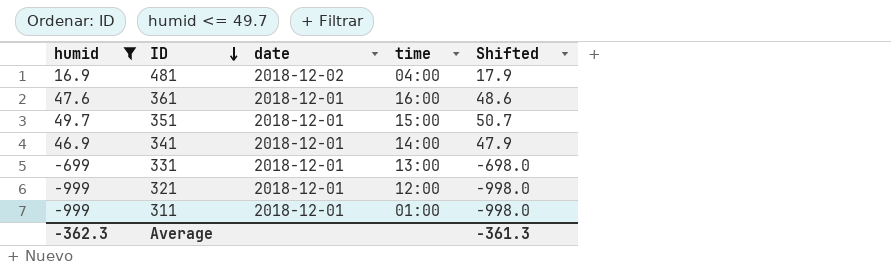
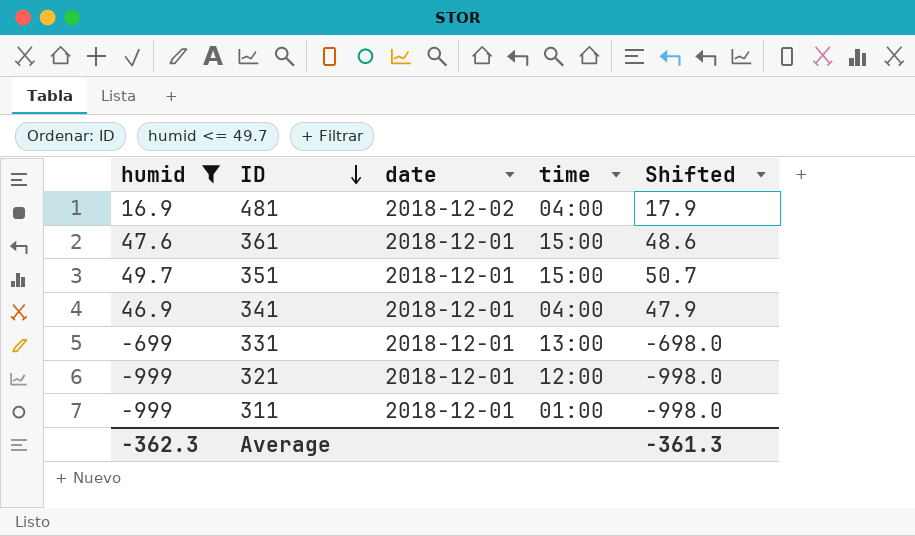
361 | time: 16:00 -> 15:00
341 | time: 14:00 -> 04:00

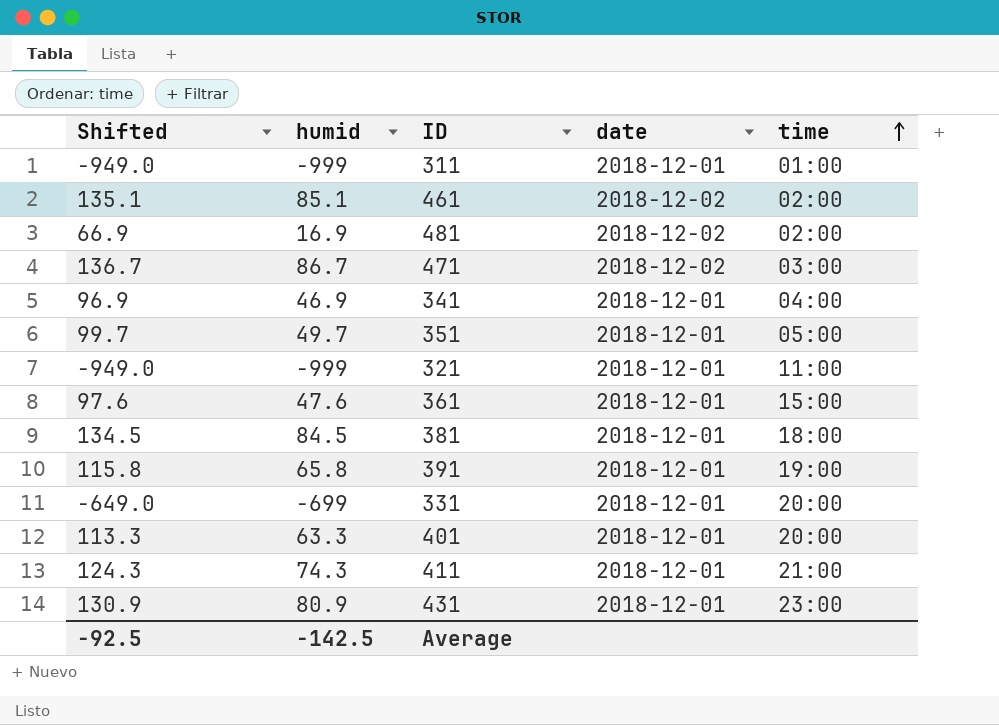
filter: humid <= 49.7 -> none
row order: ID descending -> time ascending
column Shifted | formula: [humid] + 1 -> [humid] + 50
column Shifted | position: 5 -> 1
481 | time: 04:00 -> 02:00
351 | time: 15:00 -> 05:00
321 | time: 12:00 -> 11:00
331 | time: 13:00 -> 20:00
Average | Shifted: -361.3 -> -92.5
Average | humid: -362.3 -> -142.5

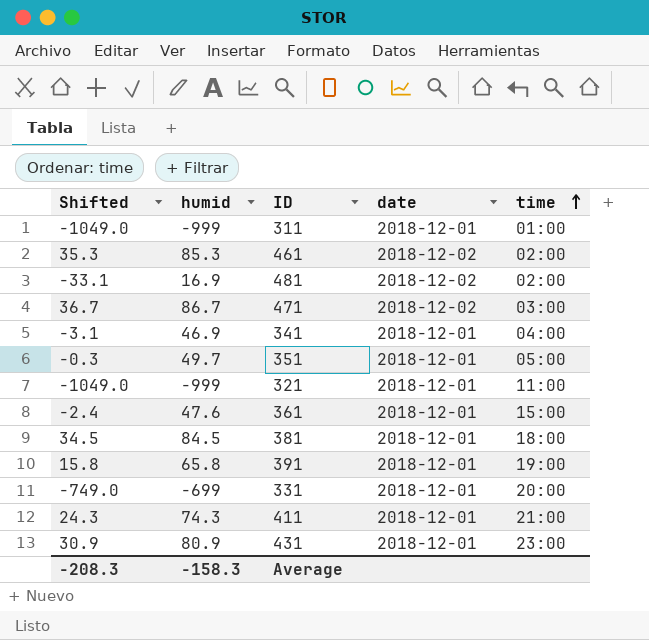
column Shifted | formula: [humid] + 50 -> [humid] - 50
row 401: 113.3 | 63.3 | 2018-12-01 | 20:00 -> none
461 | humid: 85.1 -> 85.3
Average | Shifted: -92.5 -> -208.3
Average | humid: -142.5 -> -158.3

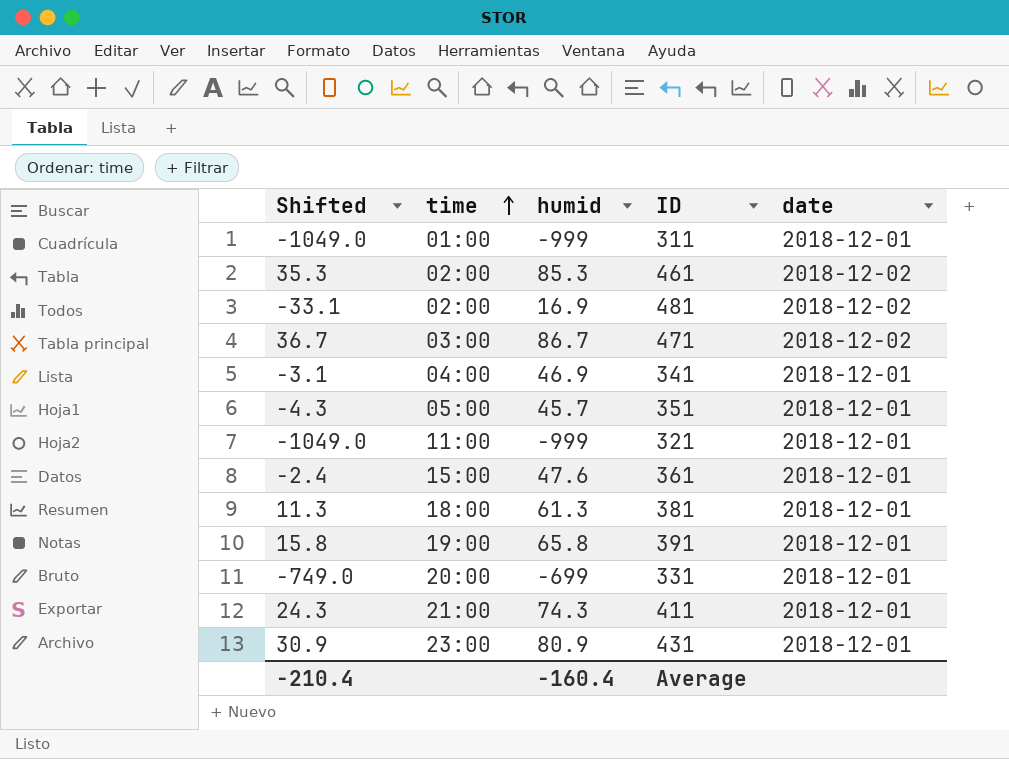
column time | position: 5 -> 2
351 | Shifted: -0.3 -> -4.3
351 | humid: 49.7 -> 45.7
381 | Shifted: 34.5 -> 11.3
381 | humid: 84.5 -> 61.3
Average | Shifted: -208.3 -> -210.4
Average | humid: -158.3 -> -160.4

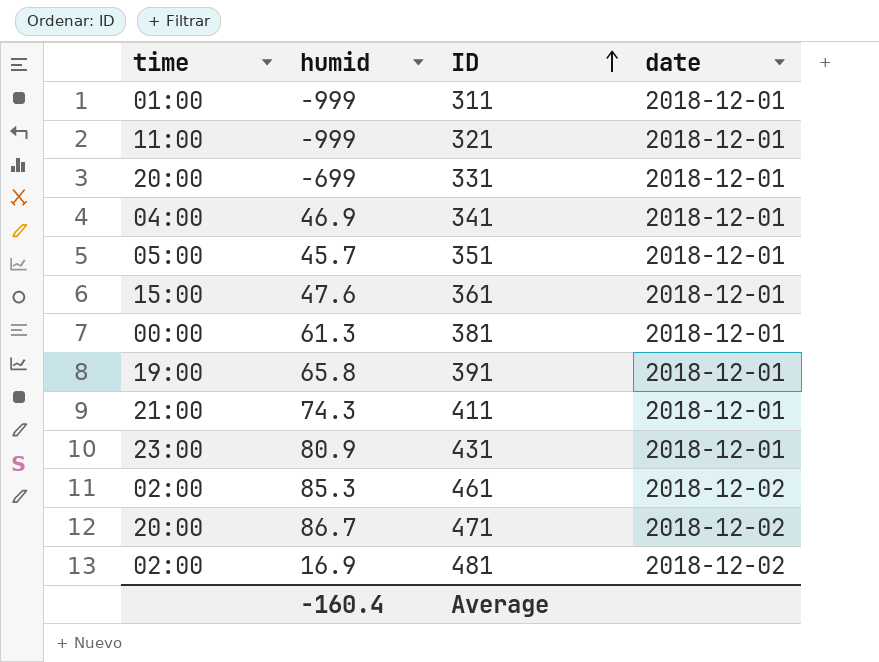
row order: time ascending -> ID ascending
column Shifted | formula: [humid] - 50 -> none
381 | time: 18:00 -> 00:00
471 | time: 03:00 -> 20:00

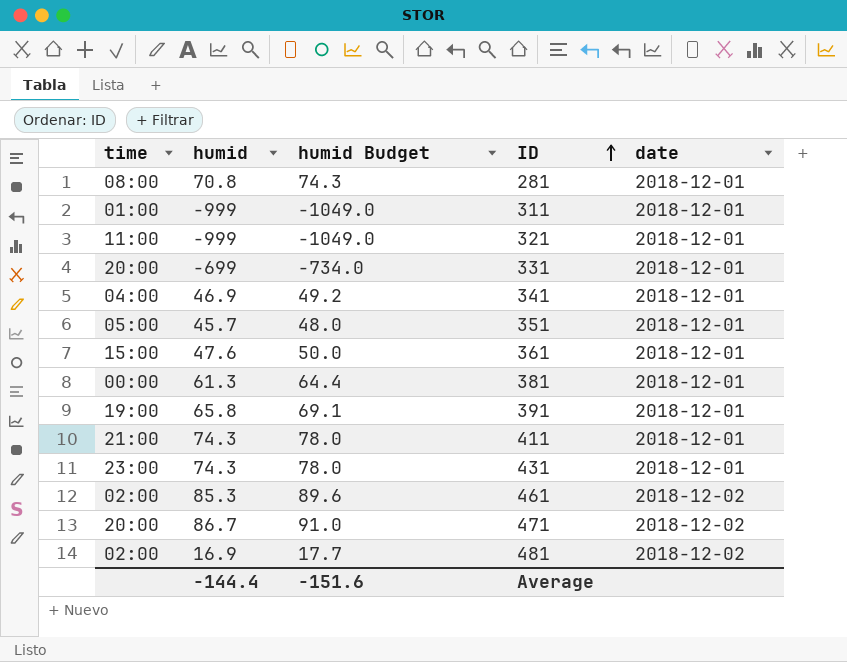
column humid Budget | formula: none -> [humid] * 1.05
row 281: none -> 08:00 | 70.8 | 74.3 | 2018-12-01
431 | humid: 80.9 -> 74.3
Average | humid: -160.4 -> -144.4

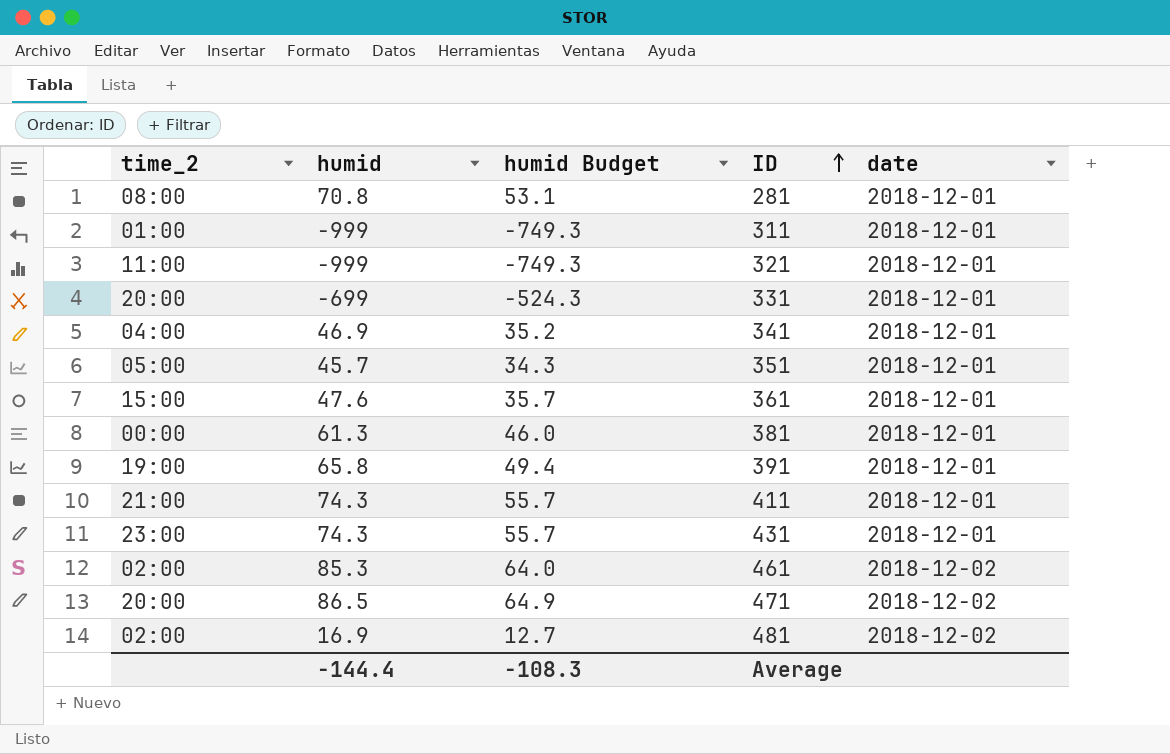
column name: time -> time_2
column humid Budget | formula: [humid] * 1.05 -> [humid] * 0.75
471 | humid: 86.7 -> 86.5
Average | humid Budget: -151.6 -> -108.3

